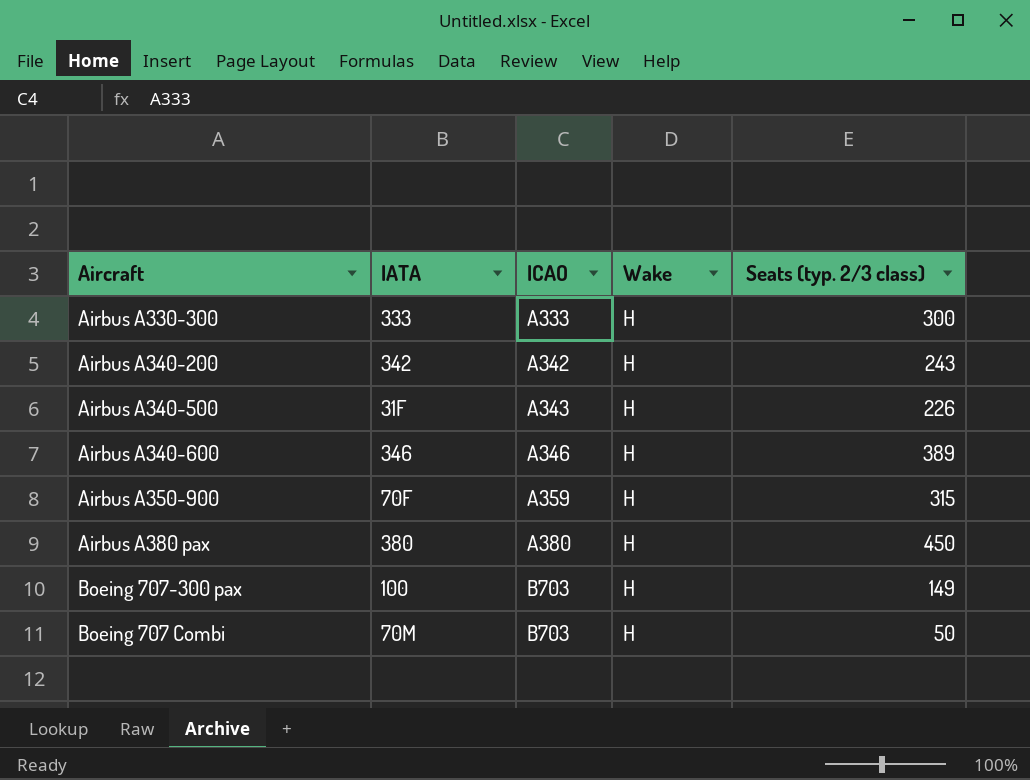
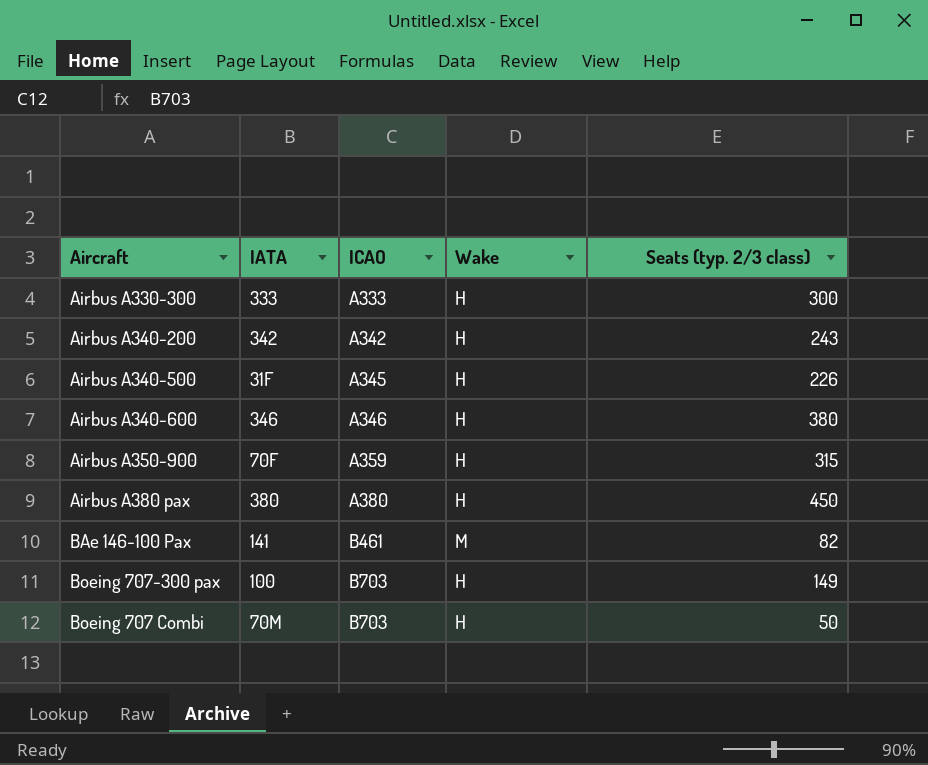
Airbus A340-500 | ICAO: A343 -> A345
Airbus A340-600 | Seats (typ. 2/3 class): 389 -> 380
row BAe 146-100 Pax: none -> 141 | B461 | M | 82

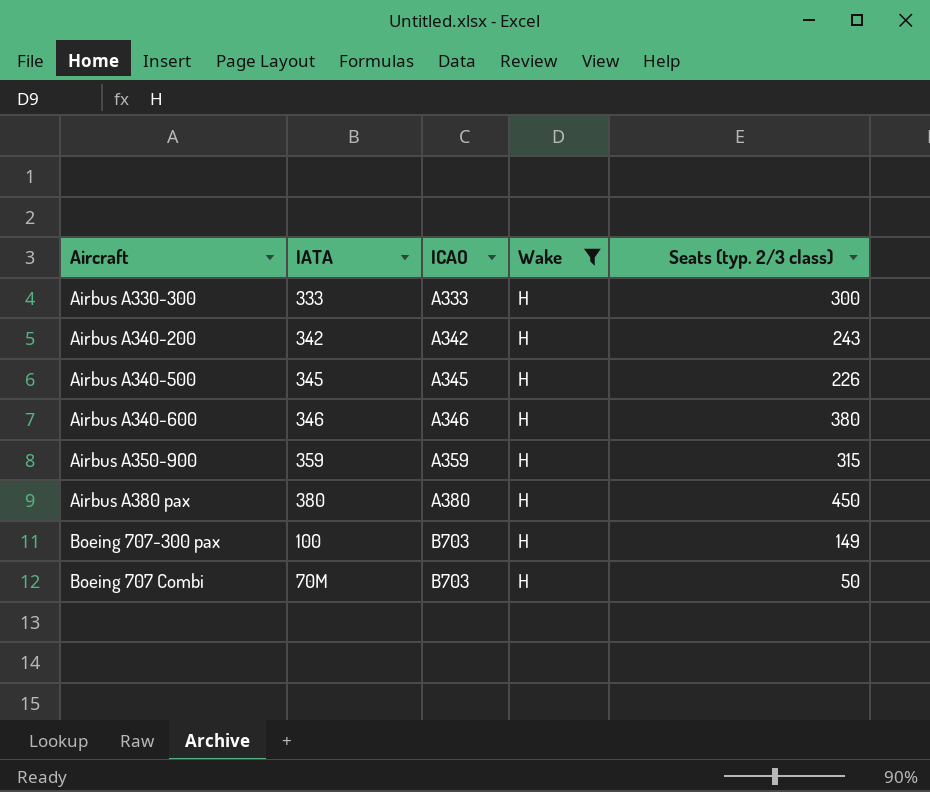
filter: none -> Wake = H
Airbus A340-500 | IATA: 31F -> 345
Airbus A350-900 | IATA: 70F -> 359

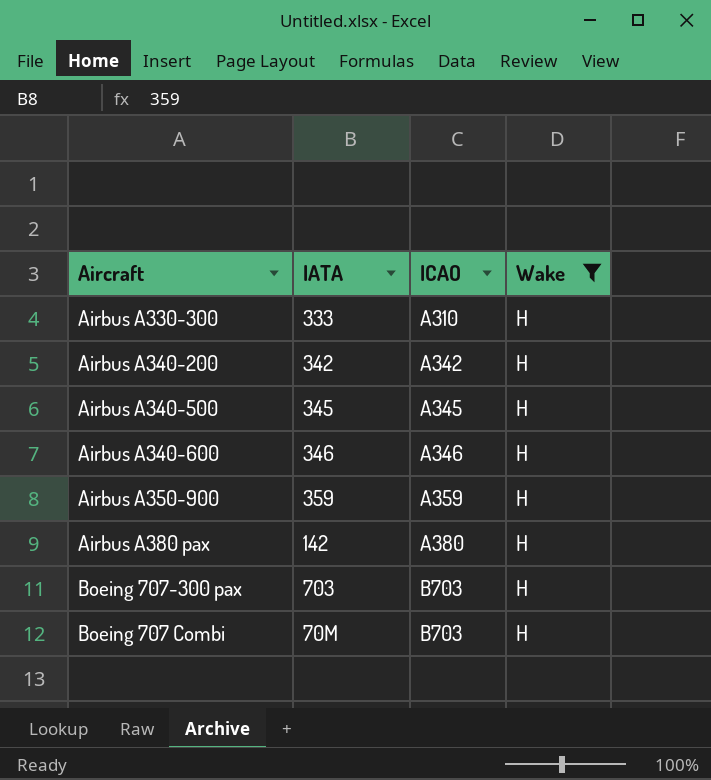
column Seats (typ. 2/3 class) | position: 5 -> none
Airbus A330-300 | ICAO: A333 -> A310
Airbus A380 pax | IATA: 380 -> 142
Boeing 707-300 pax | IATA: 100 -> 703

